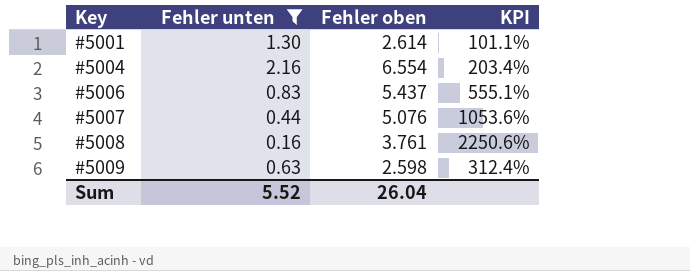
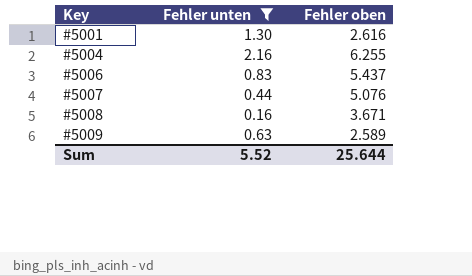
column KPI | formula: ([Fehler oben] - [Fehler unten]) / [Fehler unten] -> none
#5001 | Fehler oben: 2.614 -> 2.616
#5004 | Fehler oben: 6.554 -> 6.255
#5008 | Fehler oben: 3.761 -> 3.671
#5009 | Fehler oben: 2.598 -> 2.589
Sum | Fehler oben: 26.04 -> 25.644

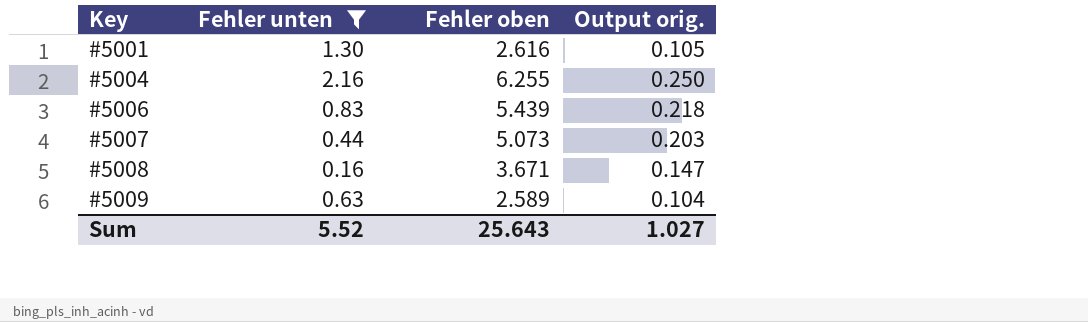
column Output orig. | formula: none -> [Fehler oben] * 0.04
#5006 | Fehler oben: 5.437 -> 5.439
#5007 | Fehler oben: 5.076 -> 5.073
Sum | Fehler oben: 25.644 -> 25.643

